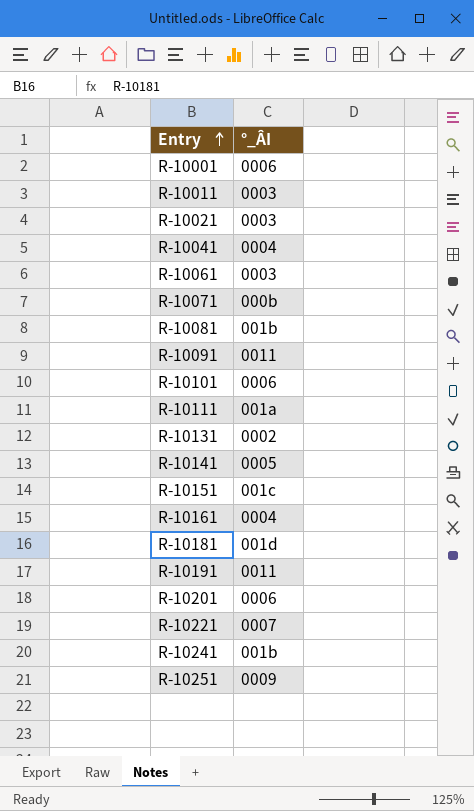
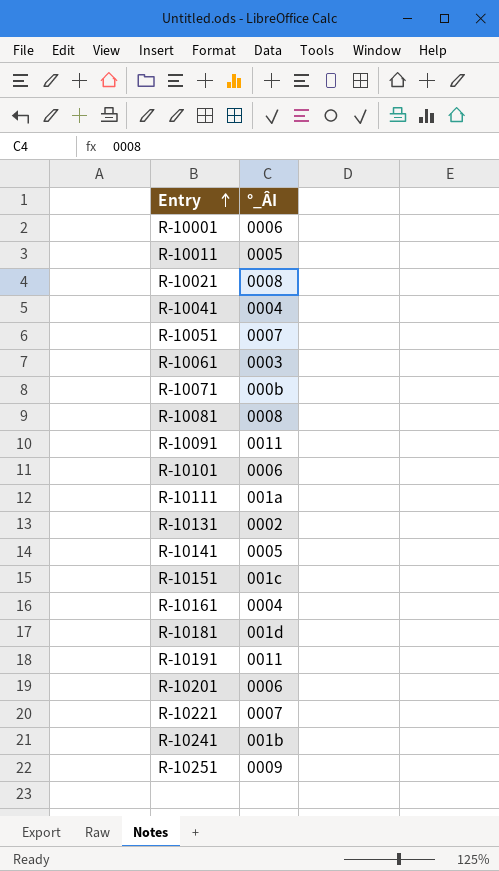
R-10011 | °_ÂI: 0003 -> 0005
R-10021 | °_ÂI: 0003 -> 0008
row R-10051: none -> 0007
R-10081 | °_ÂI: 001b -> 0008

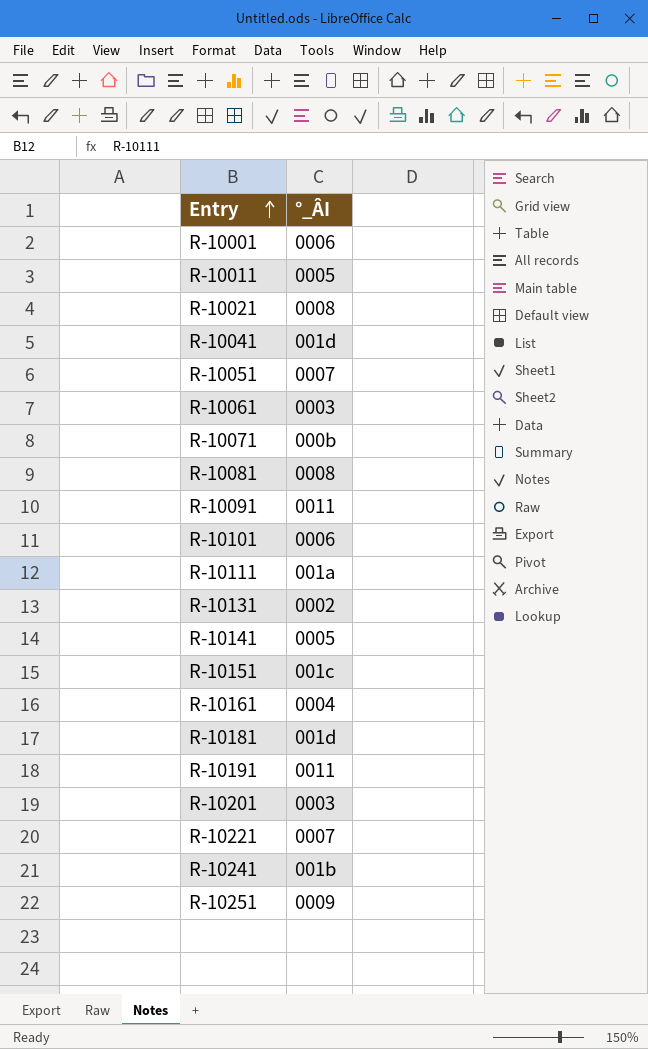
R-10041 | °_ÂI: 0004 -> 001d
R-10201 | °_ÂI: 0006 -> 0003

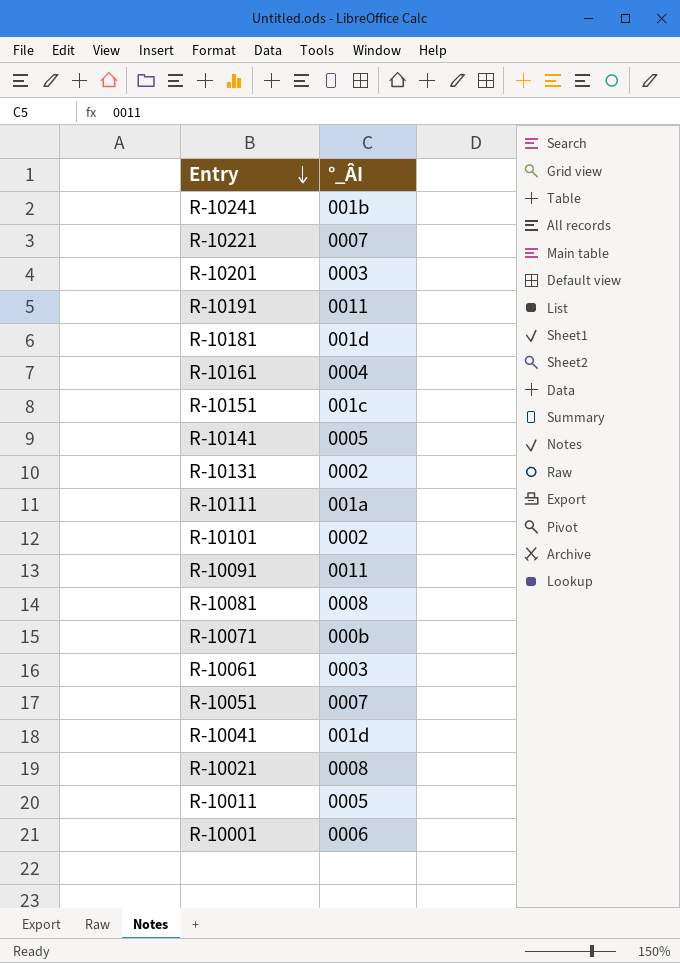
row order: Entry ascending -> Entry descending
row R-10251: 0009 -> none
R-10101 | °_ÂI: 0006 -> 0002

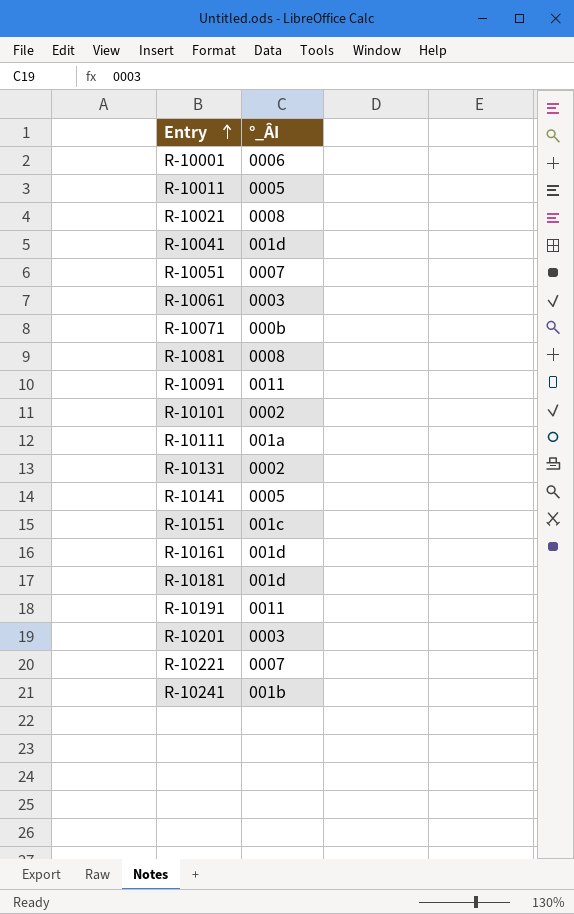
row order: Entry descending -> Entry ascending
R-10161 | °_ÂI: 0004 -> 001d

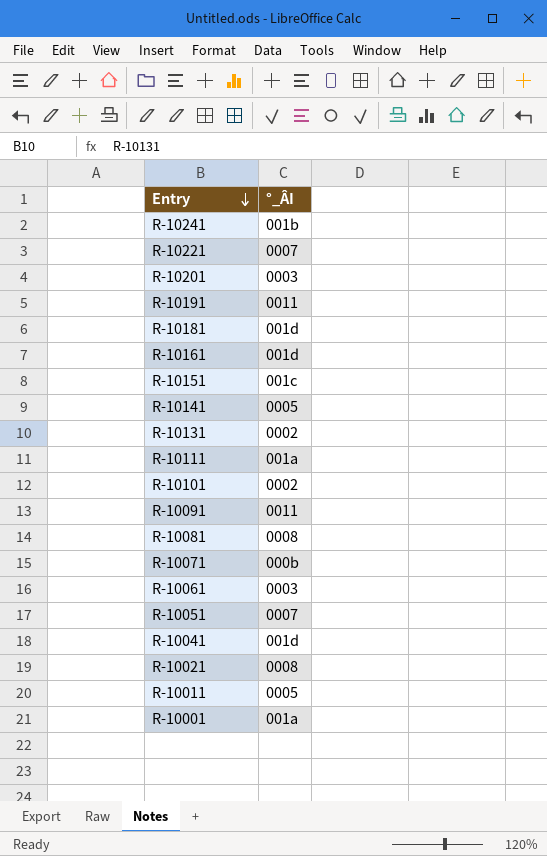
row order: Entry ascending -> Entry descending
R-10001 | °_ÂI: 0006 -> 001a

